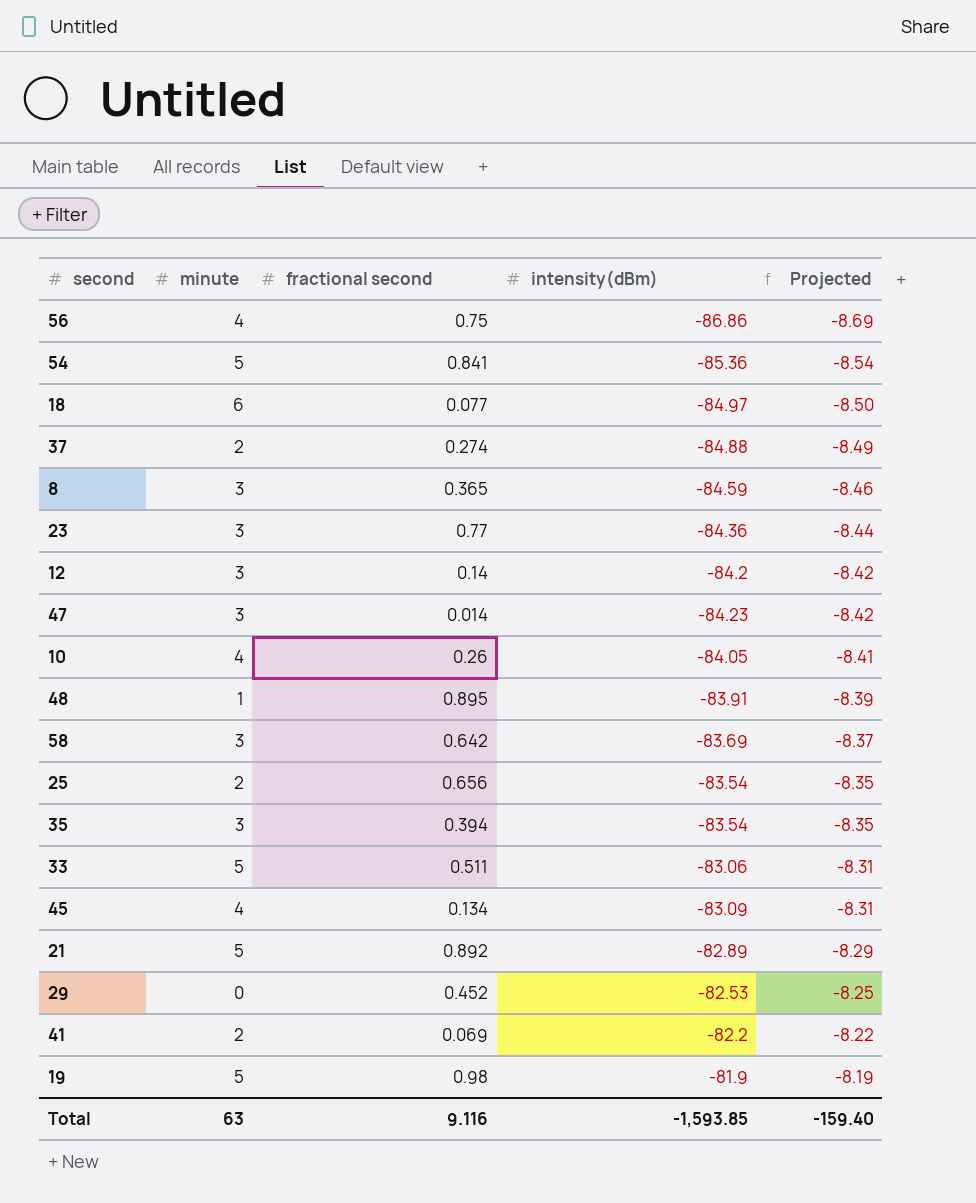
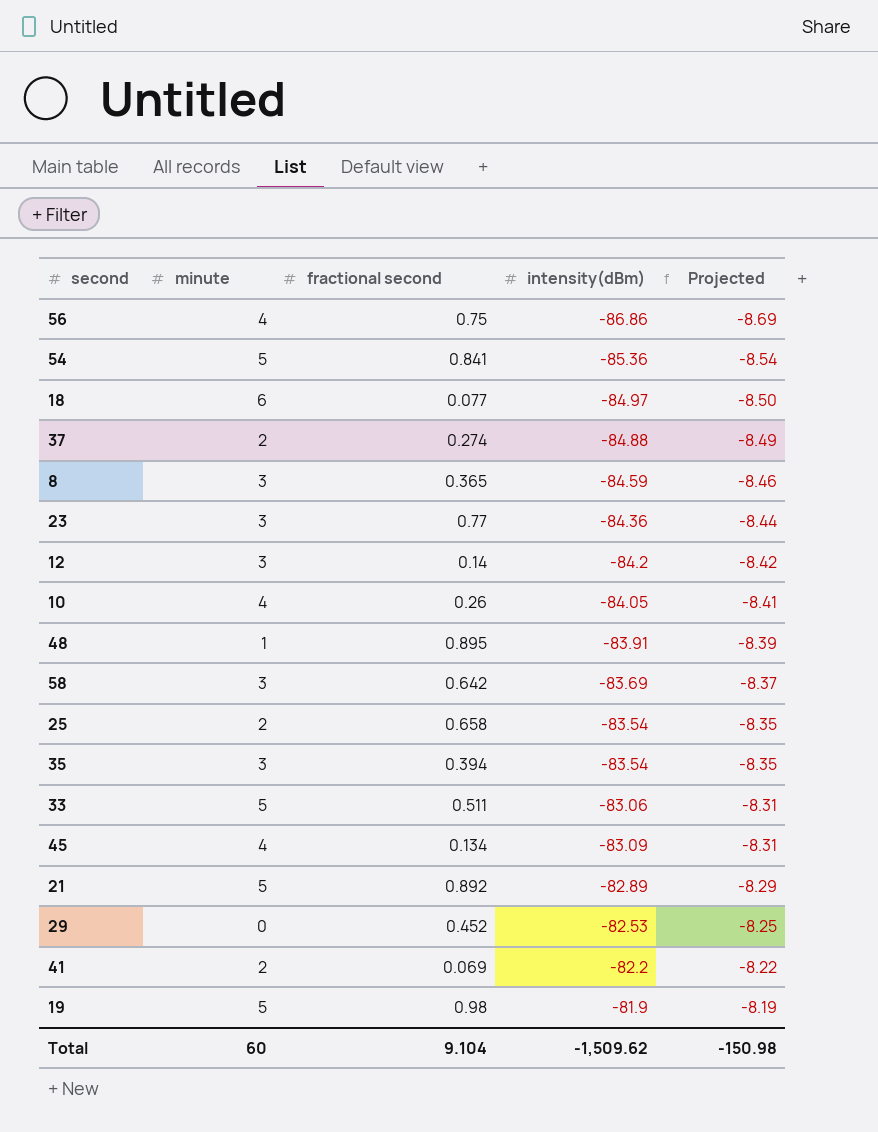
row 47: 3 | 0.014 | -84.23 | -8.42 -> none
25 | fractional second: 0.656 -> 0.658
Total | minute: 63 -> 60
Total | fractional second: 9.116 -> 9.104
Total | intensity(dBm): -1,593.85 -> -1,509.62
Total | Projected: -159.40 -> -150.98

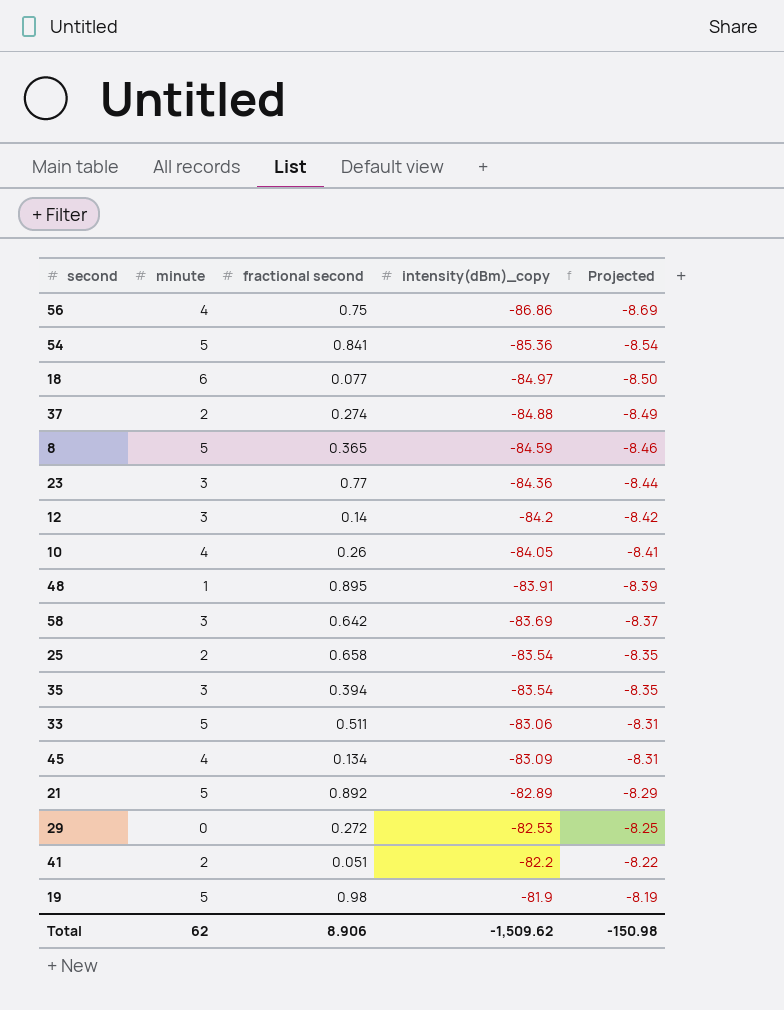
column name: intensity(dBm) -> intensity(dBm)_copy
8 | minute: 3 -> 5
29 | fractional second: 0.452 -> 0.272
41 | fractional second: 0.069 -> 0.051
Total | minute: 60 -> 62
Total | fractional second: 9.104 -> 8.906

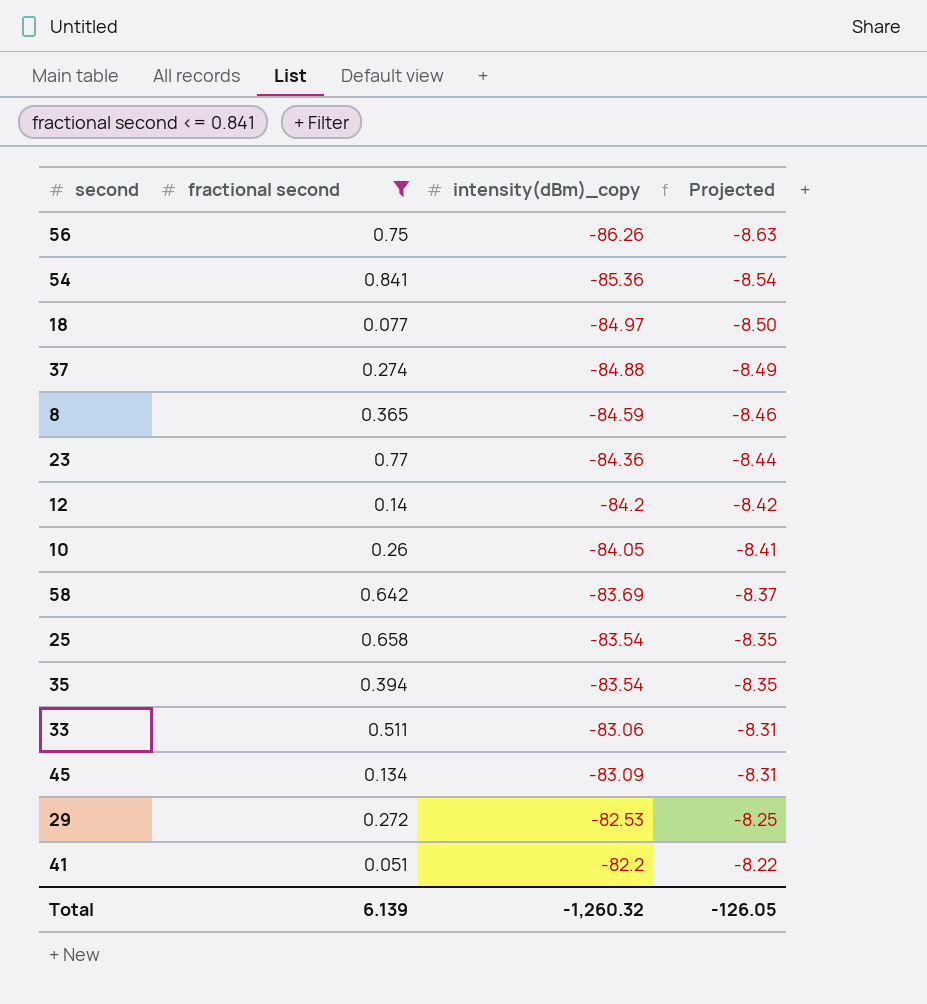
filter: none -> fractional second <= 0.841
column minute | position: 2 -> none
56 | intensity(dBm)_copy: -86.86 -> -86.26
56 | Projected: -8.69 -> -8.63
Total | fractional second: 8.906 -> 6.139
Total | intensity(dBm)_copy: -1,509.62 -> -1,260.32
Total | Projected: -150.98 -> -126.05

